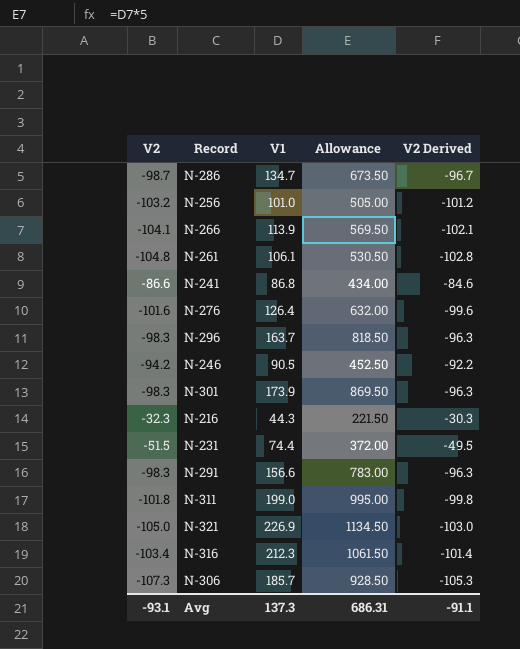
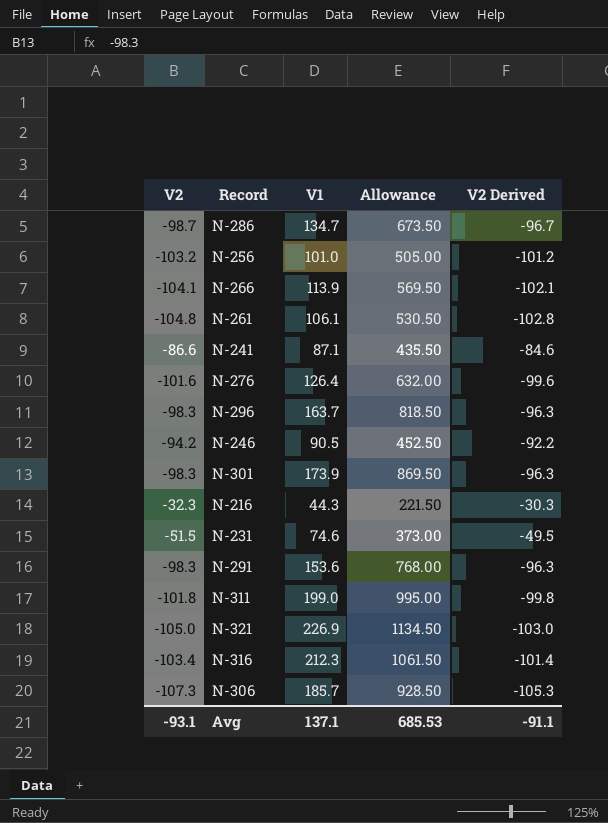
N-241 | V1: 86.8 -> 87.1
N-241 | Allowance: 434.00 -> 435.50
N-231 | V1: 74.4 -> 74.6
N-231 | Allowance: 372.00 -> 373.00
N-291 | V1: 156.6 -> 153.6
N-291 | Allowance: 783.00 -> 768.00
Avg | V1: 137.3 -> 137.1
Avg | Allowance: 686.31 -> 685.53

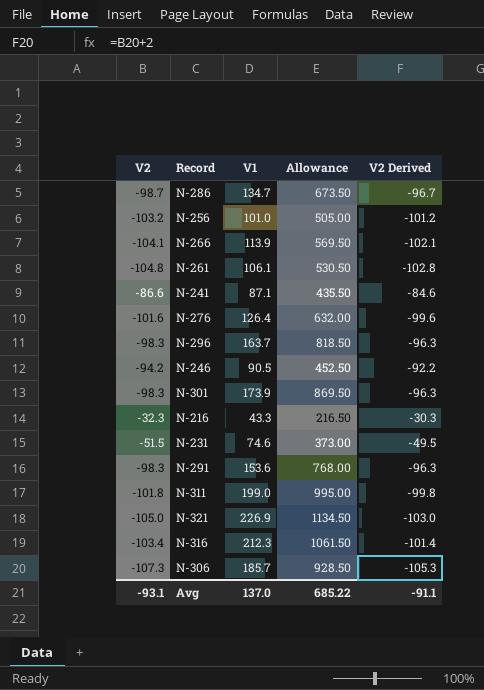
N-216 | V1: 44.3 -> 43.3
N-216 | Allowance: 221.50 -> 216.50
Avg | V1: 137.1 -> 137.0
Avg | Allowance: 685.53 -> 685.22

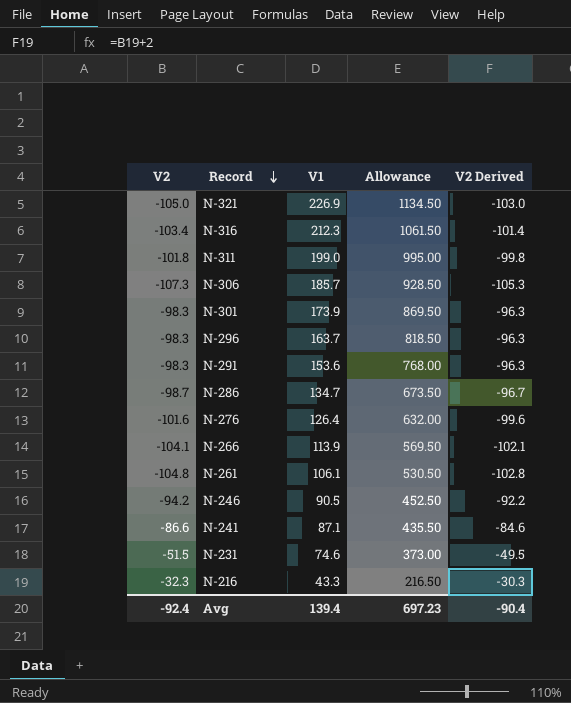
row order: none -> Record descending
row N-256: -103.2 | 101.0 | 505.00 | -101.2 -> none
Avg | V2: -93.1 -> -92.4
Avg | V1: 137.0 -> 139.4
Avg | Allowance: 685.22 -> 697.23
Avg | V2 Derived: -91.1 -> -90.4

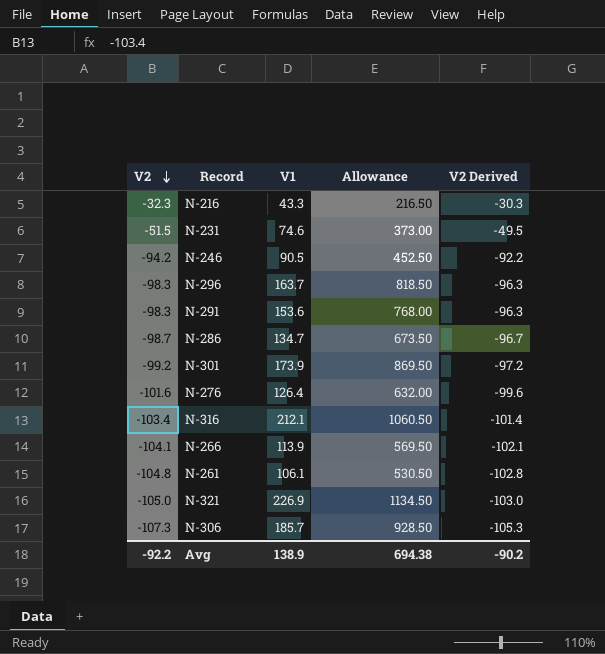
row order: Record descending -> V2 descending
row N-311: -101.8 | 199.0 | 995.00 | -99.8 -> none
row N-241: -86.6 | 87.1 | 435.50 | -84.6 -> none
N-301 | V2: -98.3 -> -99.2
N-301 | V2 Derived: -96.3 -> -97.2
N-316 | V1: 212.3 -> 212.1
N-316 | Allowance: 1061.50 -> 1060.50
Avg | V2: -92.4 -> -92.2
Avg | V1: 139.4 -> 138.9
Avg | Allowance: 697.23 -> 694.38
Avg | V2 Derived: -90.4 -> -90.2

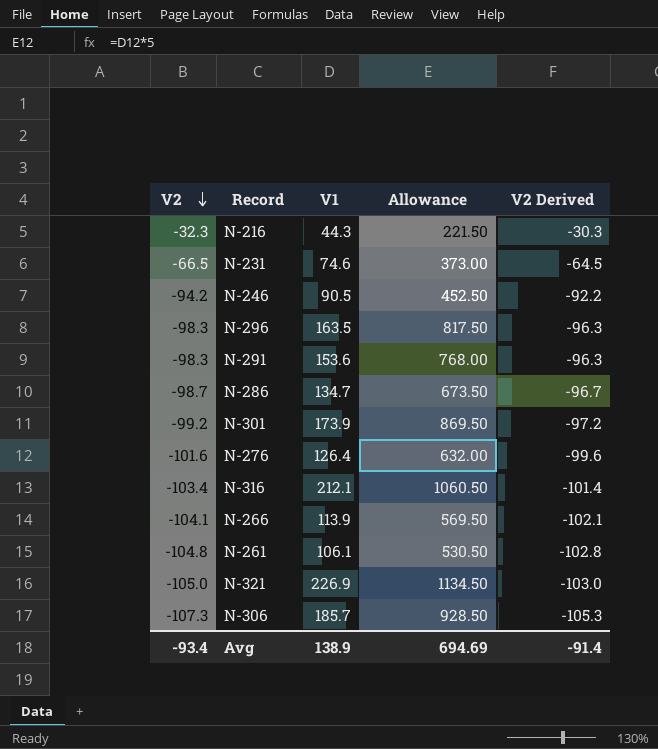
N-216 | V1: 43.3 -> 44.3
N-216 | Allowance: 216.50 -> 221.50
N-231 | V2: -51.5 -> -66.5
N-231 | V2 Derived: -49.5 -> -64.5
N-296 | V1: 163.7 -> 163.5
N-296 | Allowance: 818.50 -> 817.50
Avg | V2: -92.2 -> -93.4
Avg | Allowance: 694.38 -> 694.69
Avg | V2 Derived: -90.2 -> -91.4

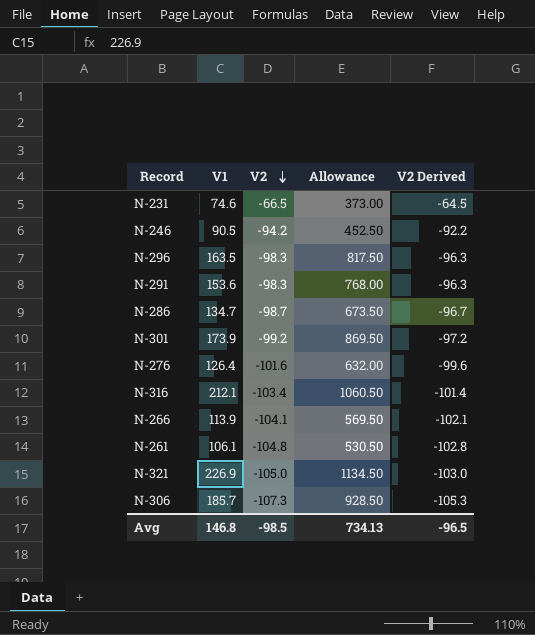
column V2 | position: 1 -> 3
row N-216: -32.3 | 44.3 | 221.50 | -30.3 -> none
Avg | V1: 138.9 -> 146.8
Avg | V2: -93.4 -> -98.5
Avg | Allowance: 694.69 -> 734.13
Avg | V2 Derived: -91.4 -> -96.5

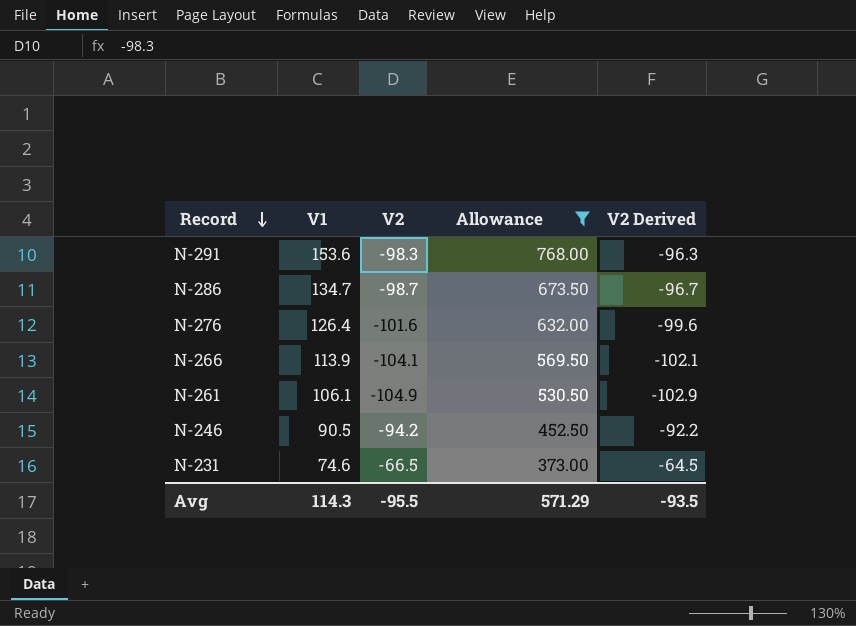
filter: none -> Allowance <= 768.00
row order: V2 descending -> Record descending
N-261 | V2: -104.8 -> -104.9
N-261 | V2 Derived: -102.8 -> -102.9
Avg | V1: 146.8 -> 114.3
Avg | V2: -98.5 -> -95.5
Avg | Allowance: 734.13 -> 571.29
Avg | V2 Derived: -96.5 -> -93.5

